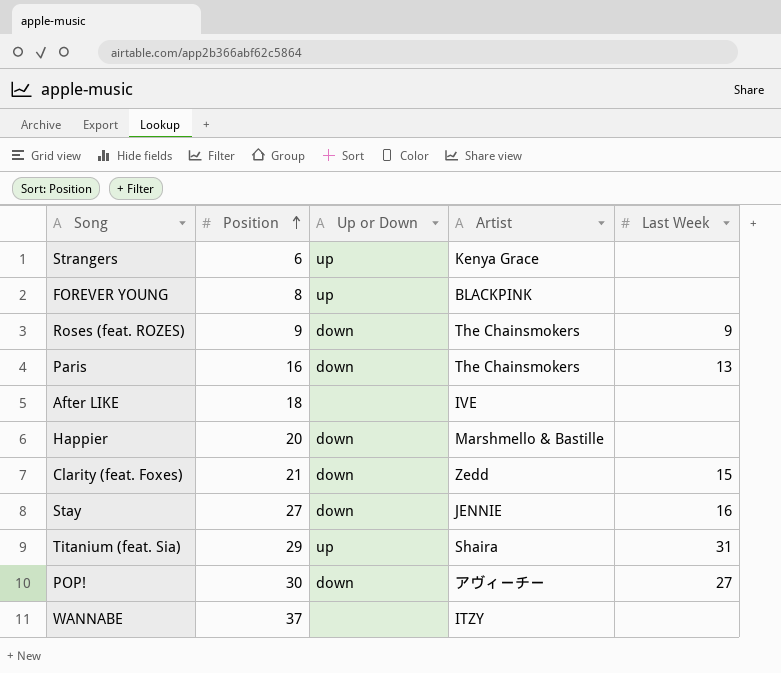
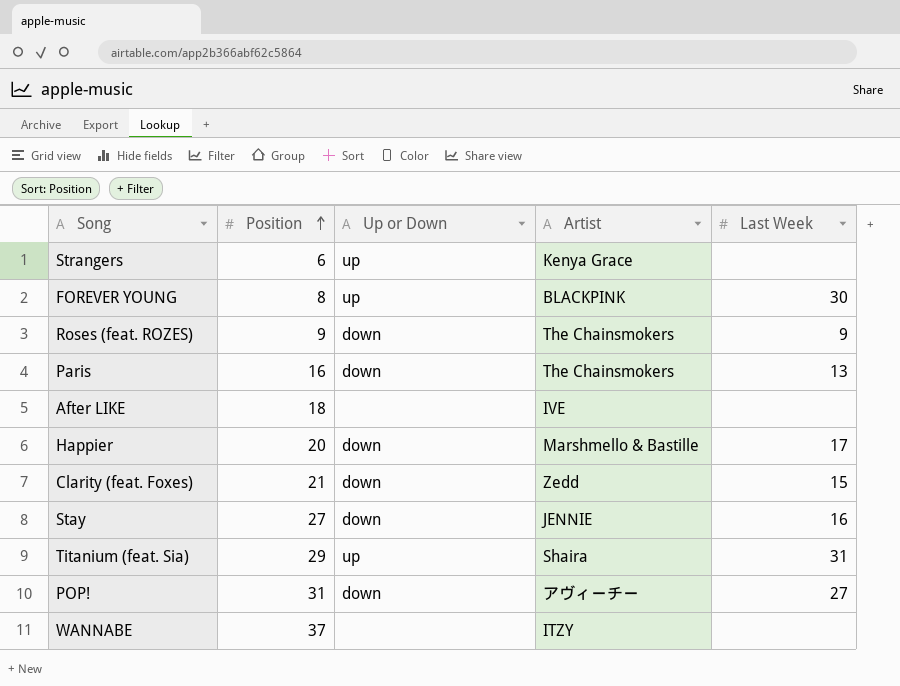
FOREVER YOUNG | Last Week: none -> 30
Happier | Last Week: none -> 17
POP! | Position: 30 -> 31

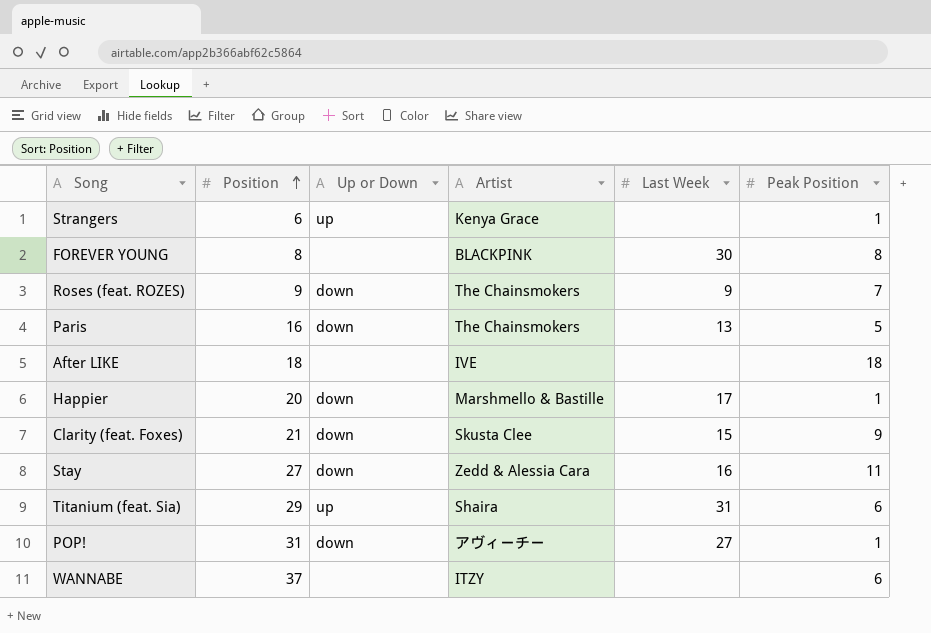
column Peak Position | position: none -> 6
FOREVER YOUNG | Up or Down: up -> none
Clarity (feat. Foxes) | Artist: Zedd -> Skusta Clee
Stay | Artist: JENNIE -> Zedd & Alessia Cara

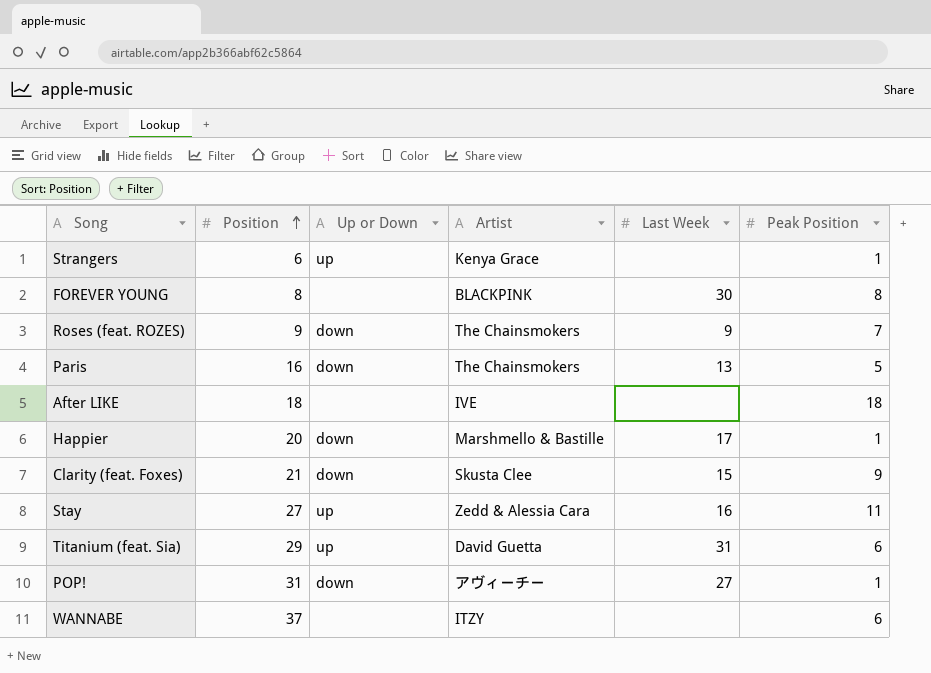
Stay | Up or Down: down -> up
Titanium (feat. Sia) | Artist: Shaira -> David Guetta

